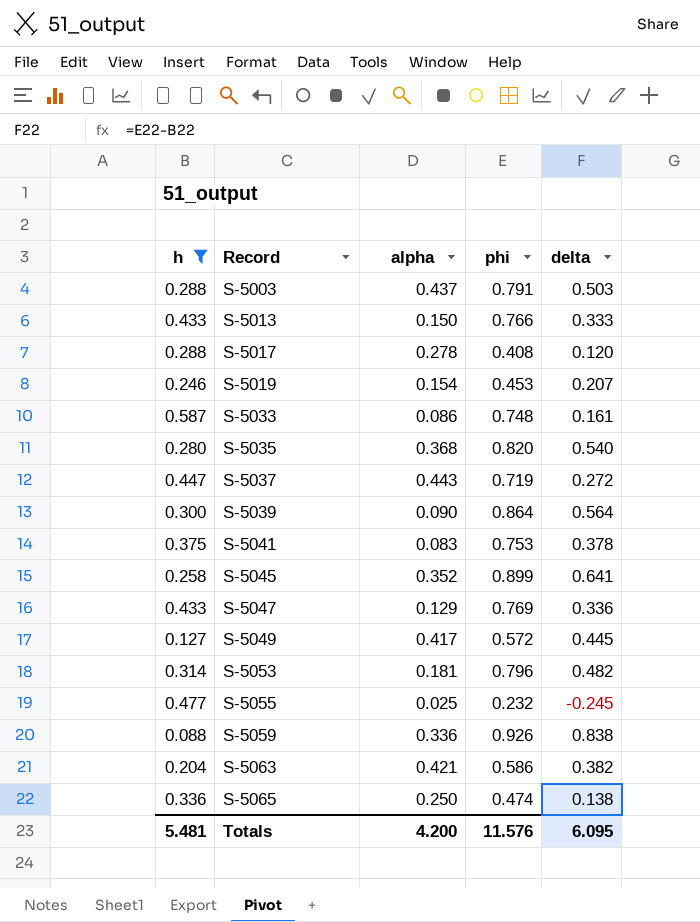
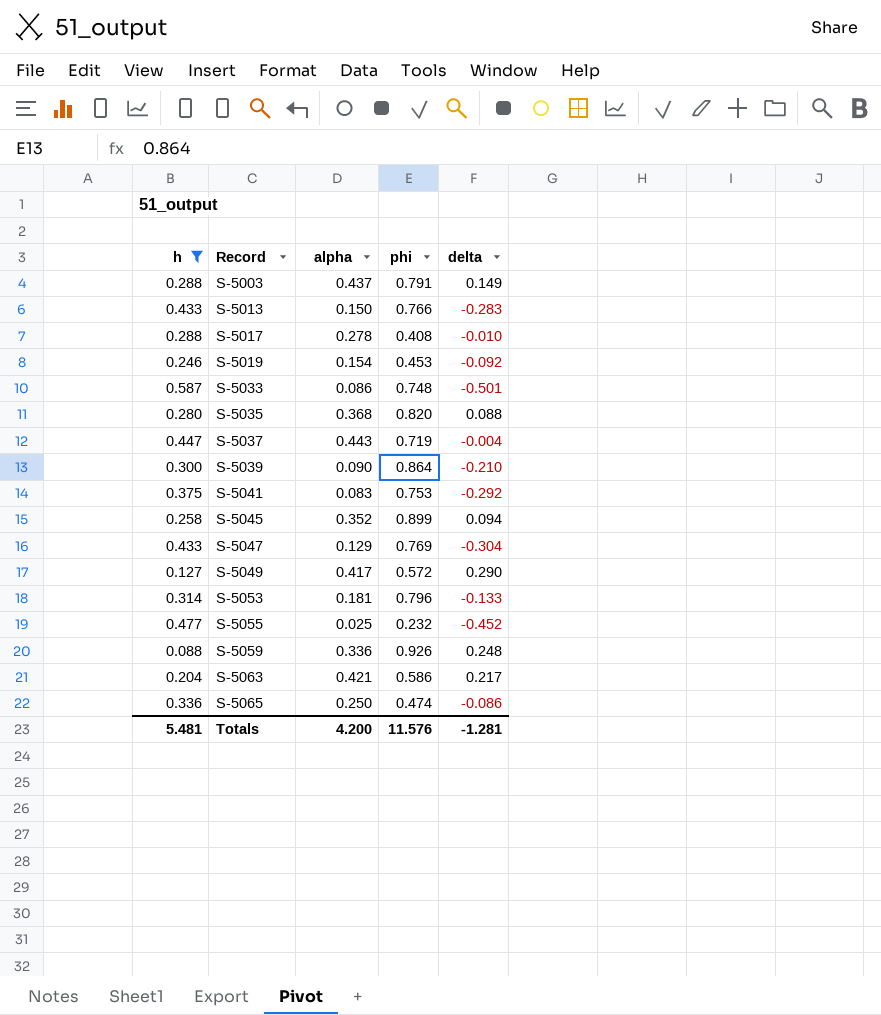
column delta | formula: [phi] - [h] -> [alpha] - [h]
Totals | delta: 6.095 -> -1.281

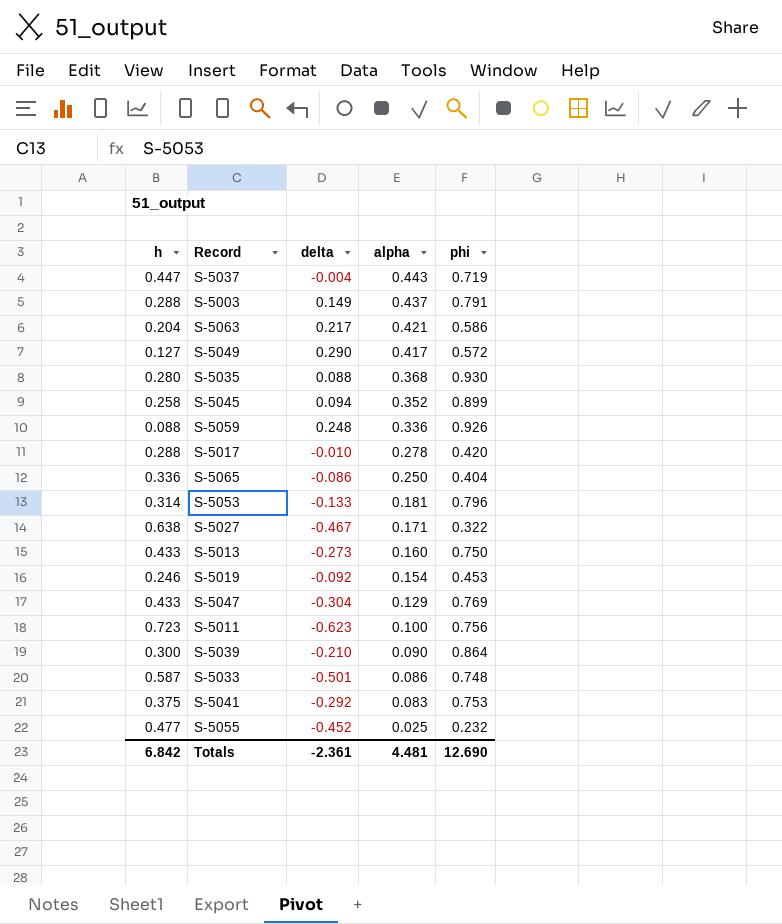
filter: h <= 0.587 -> none
row order: Record ascending -> alpha descending
column delta | position: 5 -> 3
S-5035 | phi: 0.820 -> 0.930
S-5017 | phi: 0.408 -> 0.420
S-5065 | phi: 0.474 -> 0.404
S-5013 | delta: -0.283 -> -0.273
S-5013 | alpha: 0.150 -> 0.160
S-5013 | phi: 0.766 -> 0.750
Totals | h: 5.481 -> 6.842
Totals | delta: -1.281 -> -2.361
Totals | alpha: 4.200 -> 4.481
Totals | phi: 11.576 -> 12.690

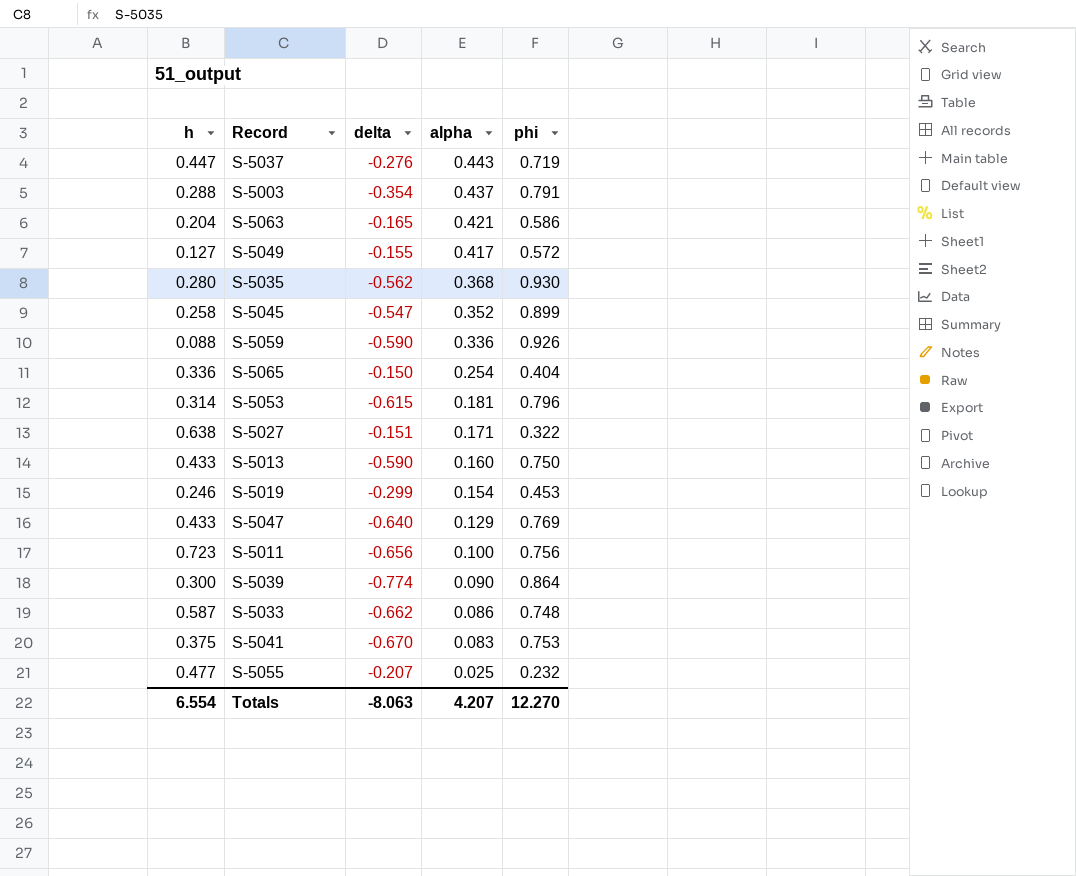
column delta | formula: [alpha] - [h] -> [alpha] - [phi]
row S-5017: 0.288 | -0.010 | 0.278 | 0.420 -> none
S-5065 | alpha: 0.250 -> 0.254
Totals | h: 6.842 -> 6.554
Totals | delta: -2.361 -> -8.063
Totals | alpha: 4.481 -> 4.207
Totals | phi: 12.690 -> 12.270

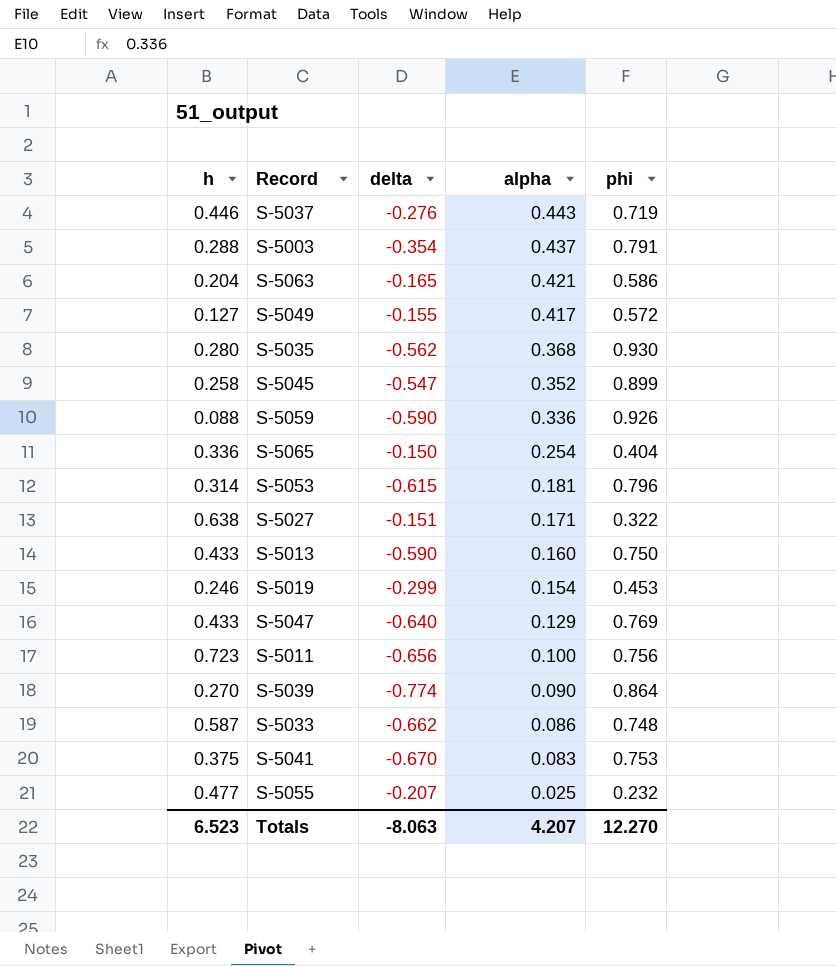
S-5037 | h: 0.447 -> 0.446
S-5039 | h: 0.300 -> 0.270
Totals | h: 6.554 -> 6.523

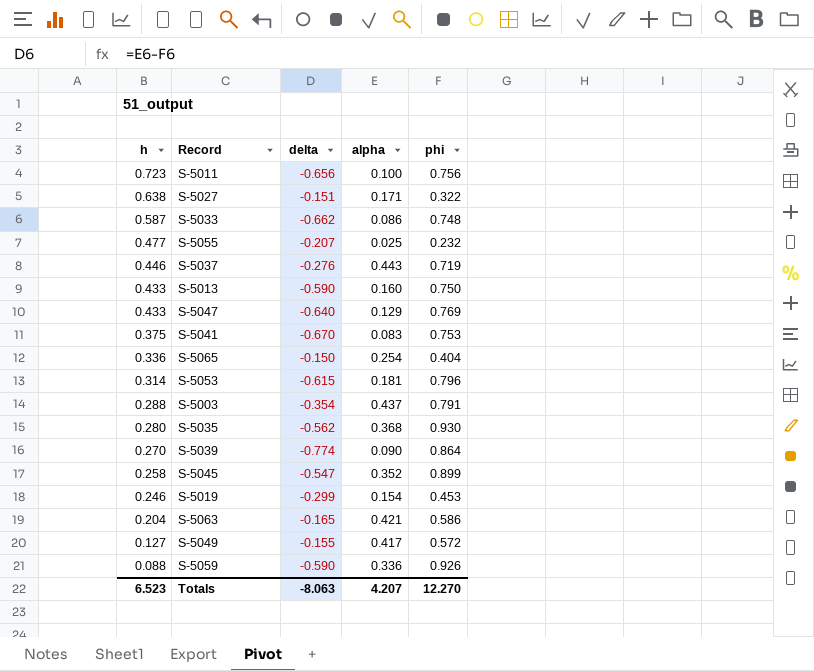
row order: alpha descending -> h descending

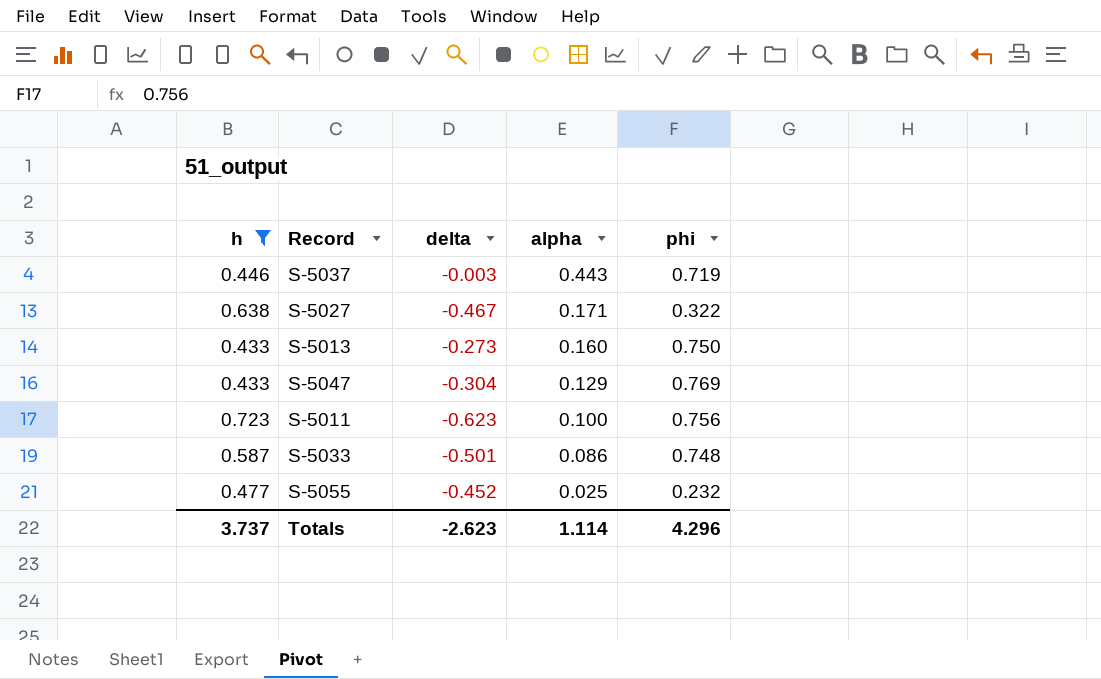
filter: none -> h >= 0.433
row order: h descending -> alpha descending
column delta | formula: [alpha] - [phi] -> [alpha] - [h]
Totals | h: 6.523 -> 3.737
Totals | delta: -8.063 -> -2.623
Totals | alpha: 4.207 -> 1.114
Totals | phi: 12.270 -> 4.296

